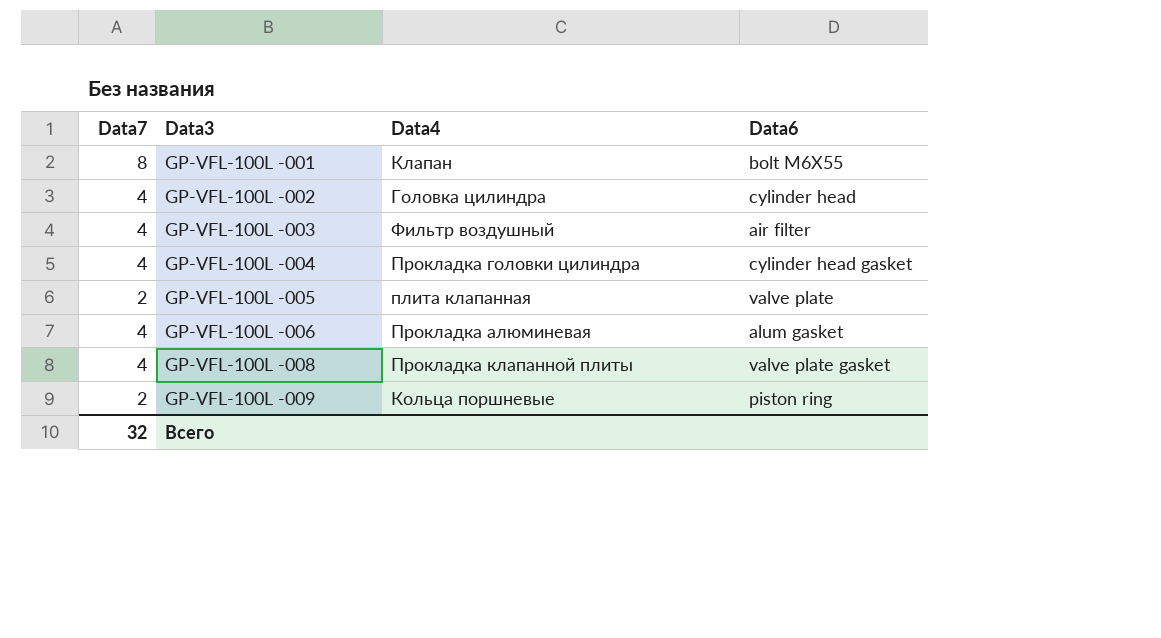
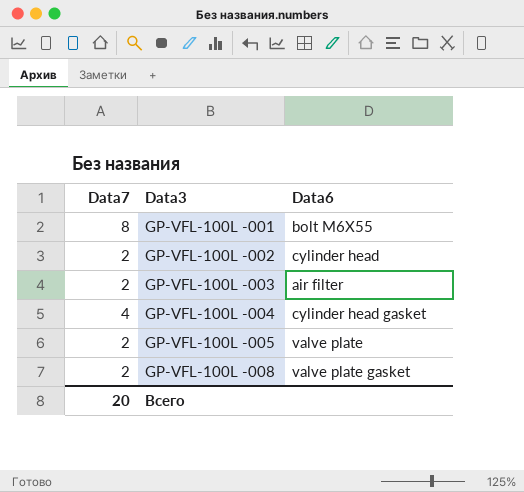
column Data4 | position: 3 -> none
row GP-VFL-100L -006: 4 | Прокладка алюминевая | alum gasket -> none
row GP-VFL-100L -009: 2 | Кольца поршневые | piston ring -> none
GP-VFL-100L -002 | Data7: 4 -> 2
GP-VFL-100L -003 | Data7: 4 -> 2
GP-VFL-100L -008 | Data7: 4 -> 2
Всего | Data7: 32 -> 20

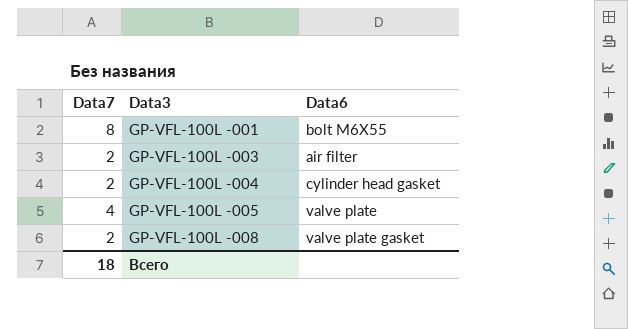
row GP-VFL-100L -002: 2 | cylinder head -> none
GP-VFL-100L -004 | Data7: 4 -> 2
GP-VFL-100L -005 | Data7: 2 -> 4
Всего | Data7: 20 -> 18

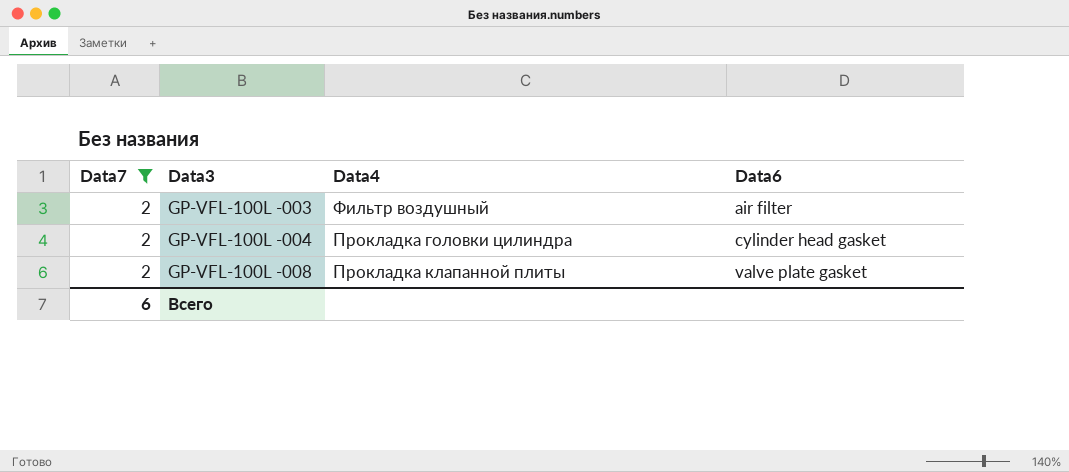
filter: none -> Data7 = 2
column Data4 | position: none -> 3
Всего | Data7: 18 -> 6

